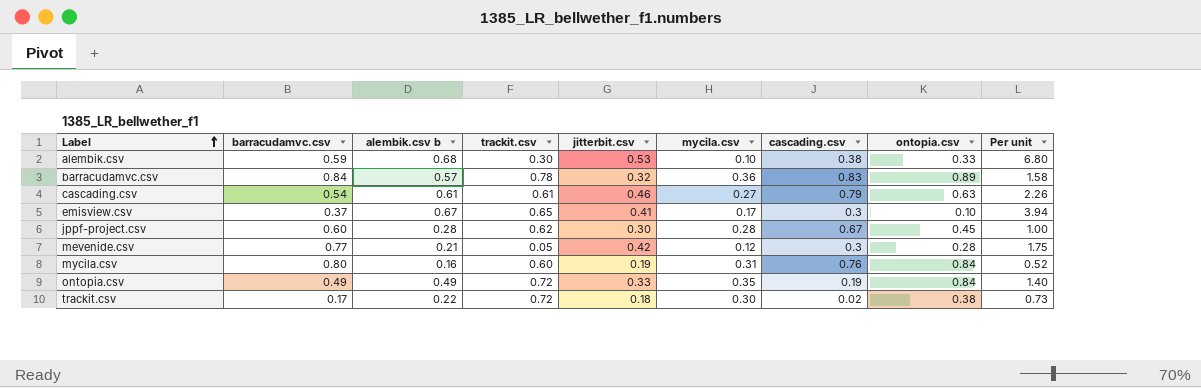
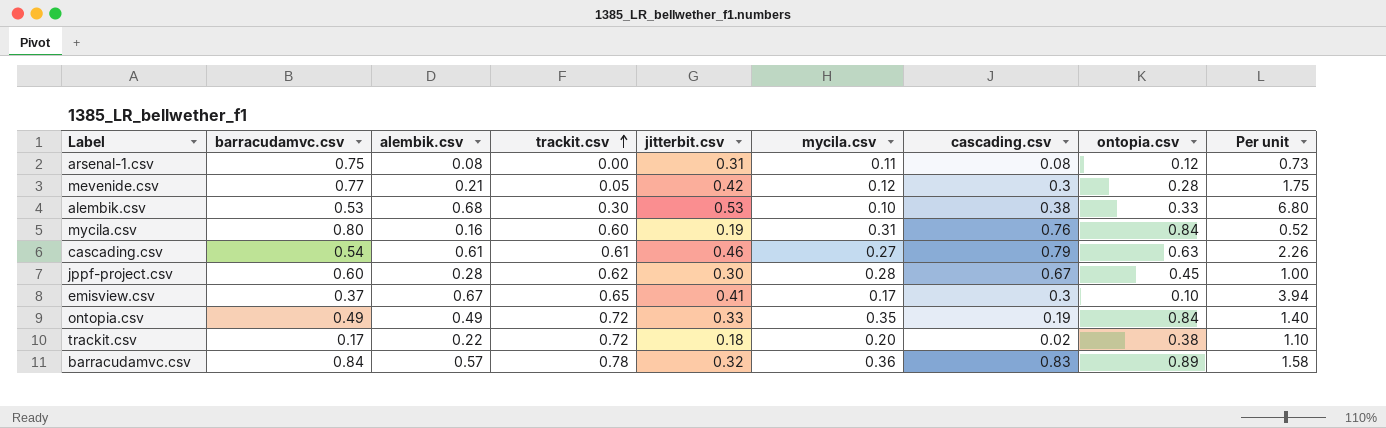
row order: Label ascending -> trackit.csv ascending
column name: alembik.csv b -> alembik.csv
row arsenal-1.csv: none -> 0.75 | 0.08 | 0.00 | 0.31 | 0.11 | 0.08 | 0.12 | 0.73
alembik.csv | barracudamvc.csv: 0.59 -> 0.53
trackit.csv | mycila.csv: 0.30 -> 0.20
trackit.csv | Per unit: 0.73 -> 1.10

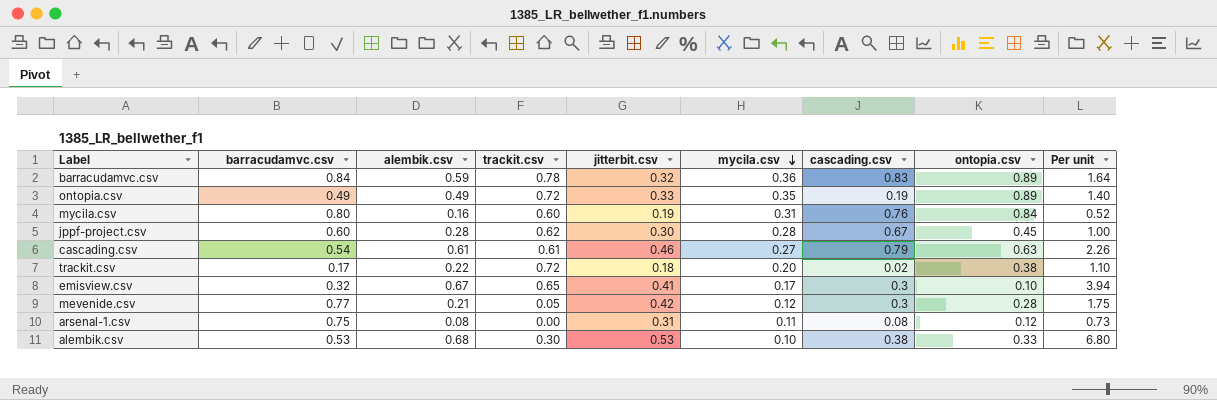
row order: trackit.csv ascending -> mycila.csv descending
barracudamvc.csv | alembik.csv: 0.57 -> 0.59
barracudamvc.csv | Per unit: 1.58 -> 1.64
ontopia.csv | ontopia.csv: 0.84 -> 0.89
emisview.csv | barracudamvc.csv: 0.37 -> 0.32

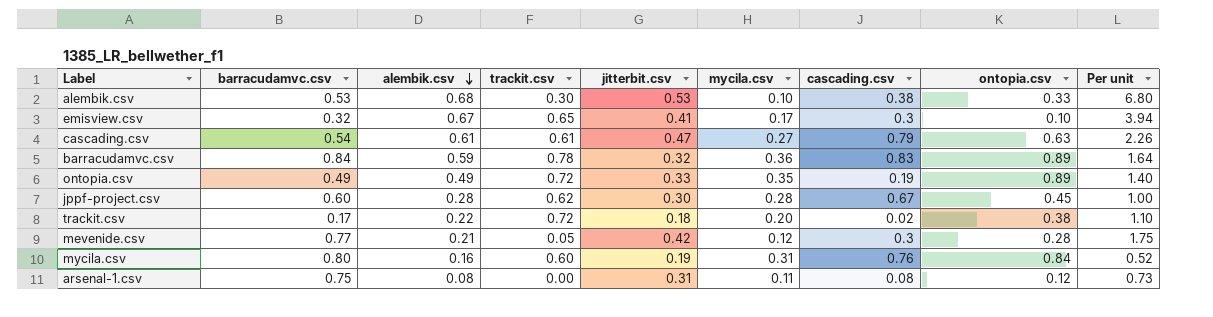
row order: mycila.csv descending -> alembik.csv descending
cascading.csv | jitterbit.csv: 0.46 -> 0.47

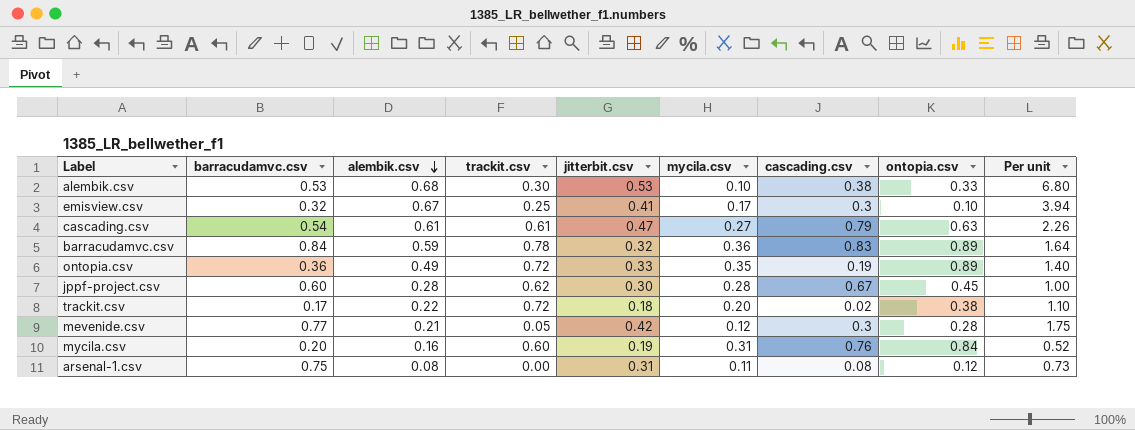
emisview.csv | trackit.csv: 0.65 -> 0.25
ontopia.csv | barracudamvc.csv: 0.49 -> 0.36
mycila.csv | barracudamvc.csv: 0.80 -> 0.20

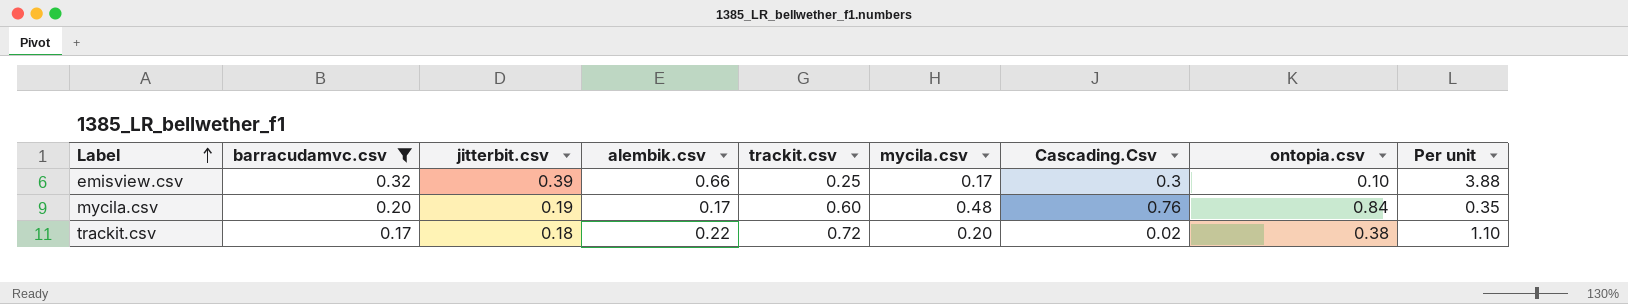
filter: none -> barracudamvc.csv <= 0.32
row order: alembik.csv descending -> Label ascending
column jitterbit.csv | position: 5 -> 3
column name: cascading.csv -> Cascading.Csv
emisview.csv | jitterbit.csv: 0.41 -> 0.39
emisview.csv | alembik.csv: 0.67 -> 0.66
emisview.csv | Per unit: 3.94 -> 3.88
mycila.csv | alembik.csv: 0.16 -> 0.17
mycila.csv | mycila.csv: 0.31 -> 0.48
mycila.csv | Per unit: 0.52 -> 0.35

